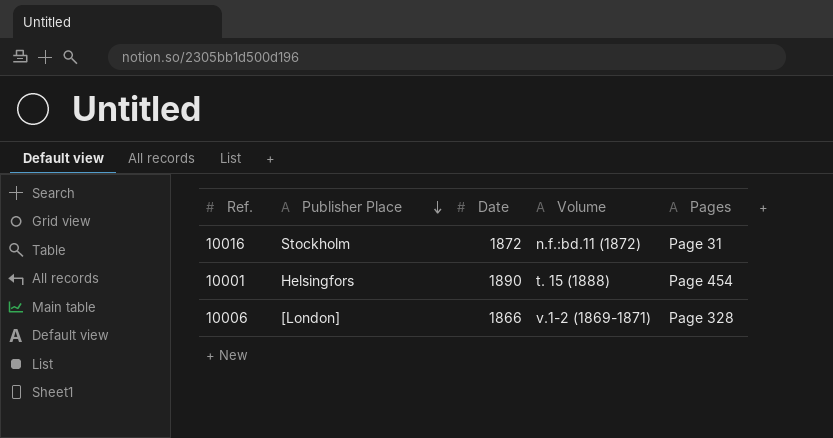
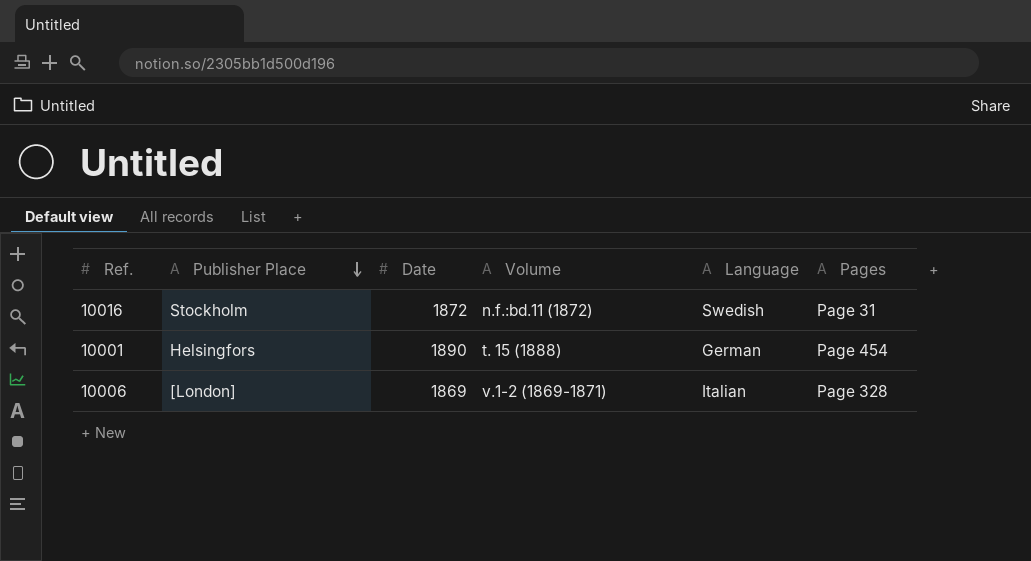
column Language | position: none -> 5
10006 | Date: 1866 -> 1869

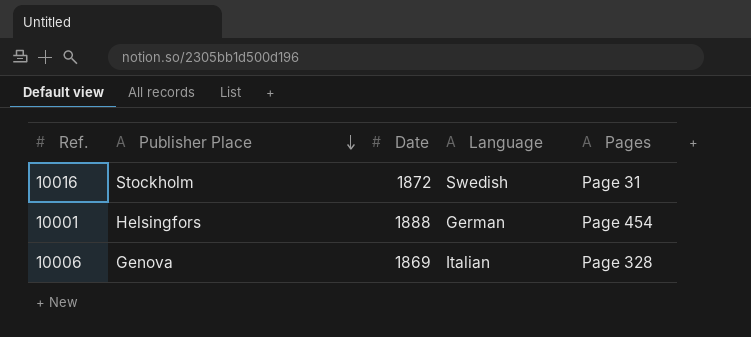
column Volume | position: 4 -> none
10001 | Date: 1890 -> 1888
10006 | Publisher Place: [London] -> Genova

